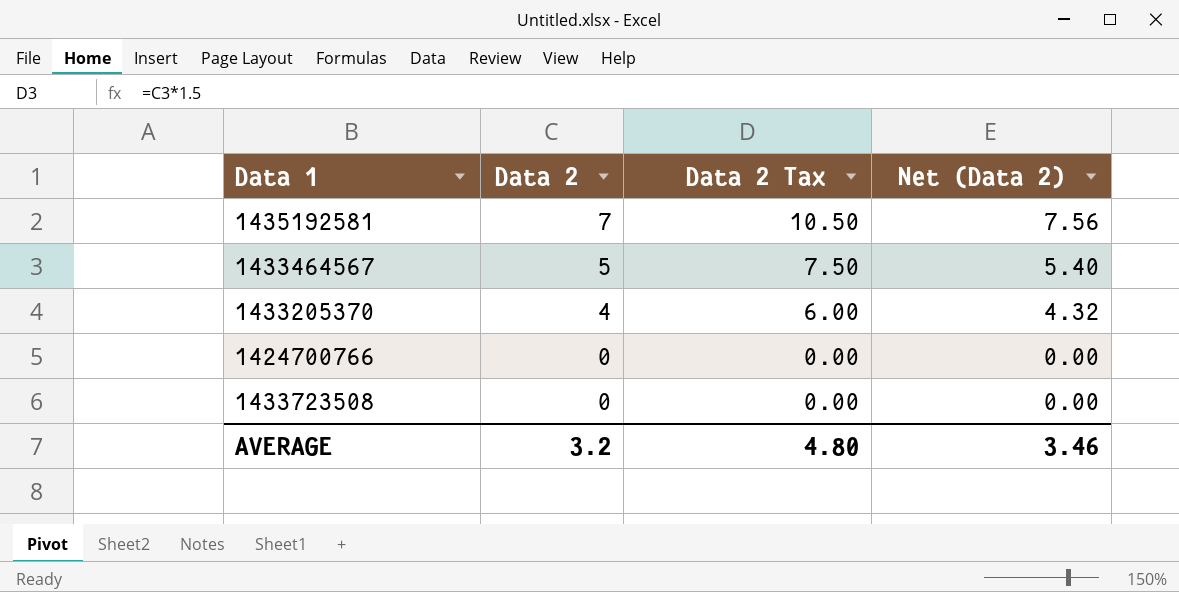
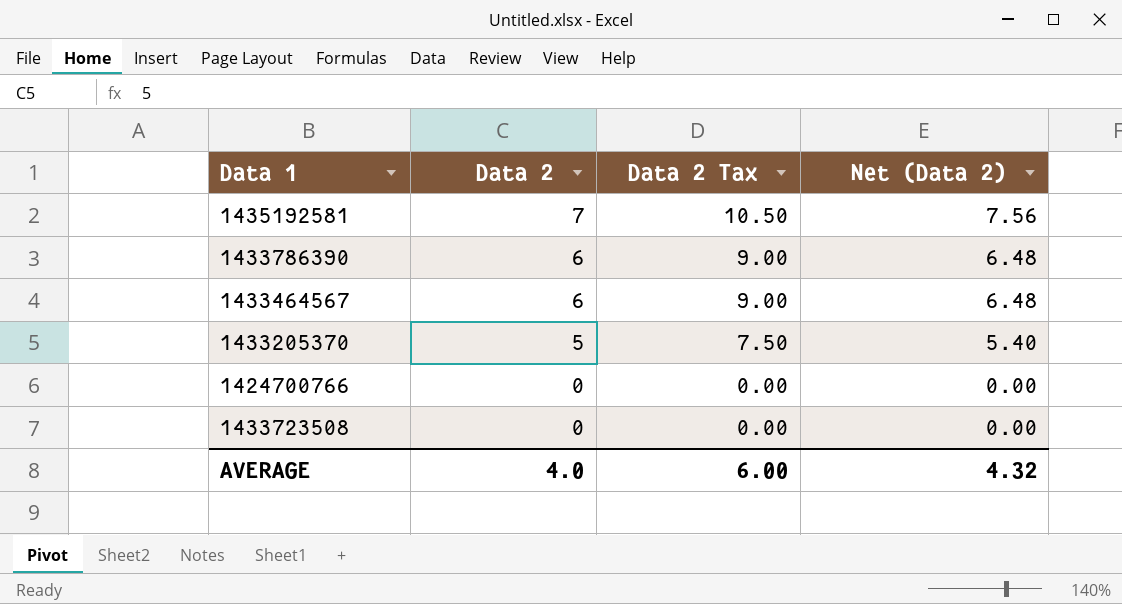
row 1433786390: none -> 6 | 9.00 | 6.48
1433464567 | Data 2: 5 -> 6
1433464567 | Data 2 Tax: 7.50 -> 9.00
1433464567 | Net (Data 2): 5.40 -> 6.48
1433205370 | Data 2: 4 -> 5
1433205370 | Data 2 Tax: 6.00 -> 7.50
1433205370 | Net (Data 2): 4.32 -> 5.40
AVERAGE | Data 2: 3.2 -> 4.0
AVERAGE | Data 2 Tax: 4.80 -> 6.00
AVERAGE | Net (Data 2): 3.46 -> 4.32

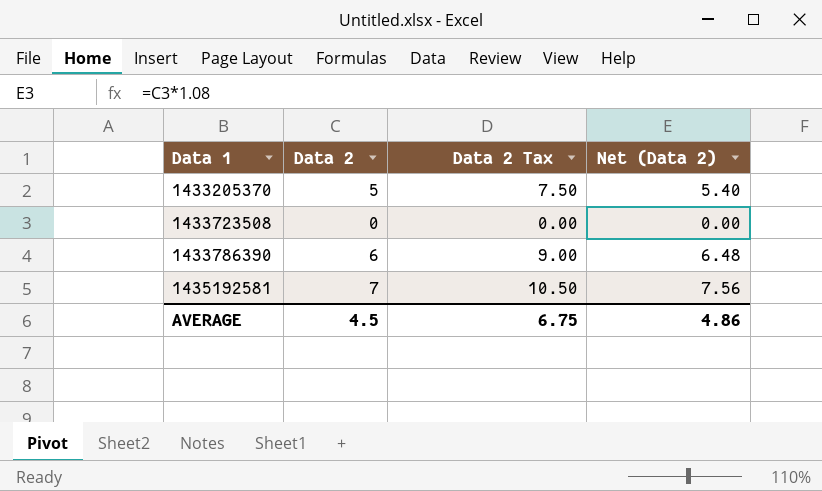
row order: Data 2 descending -> Data 1 ascending
row 1433464567: 6 | 9.00 | 6.48 -> none
row 1424700766: 0 | 0.00 | 0.00 -> none
AVERAGE | Data 2: 4.0 -> 4.5
AVERAGE | Data 2 Tax: 6.00 -> 6.75
AVERAGE | Net (Data 2): 4.32 -> 4.86

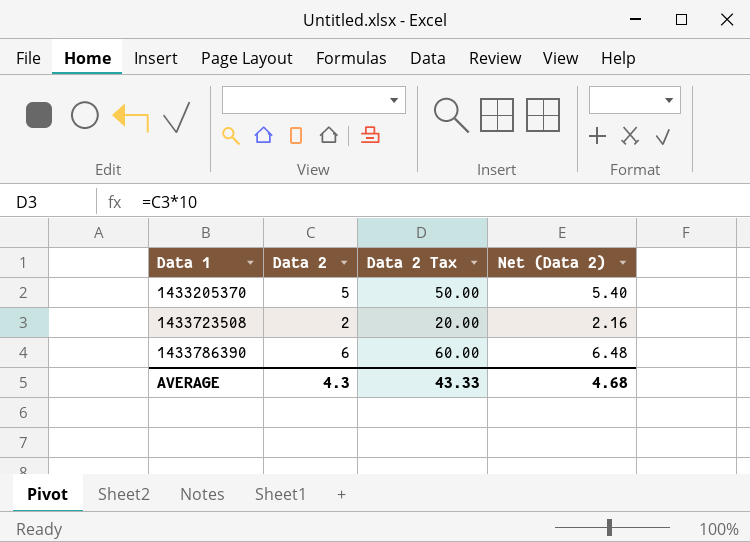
column Data 2 Tax | formula: [Data 2] * 1.5 -> [Data 2] * 10
row 1435192581: 7 | 10.50 | 7.56 -> none
1433723508 | Data 2: 0 -> 2
1433723508 | Net (Data 2): 0.00 -> 2.16
AVERAGE | Data 2: 4.5 -> 4.3
AVERAGE | Data 2 Tax: 6.75 -> 43.33
AVERAGE | Net (Data 2): 4.86 -> 4.68

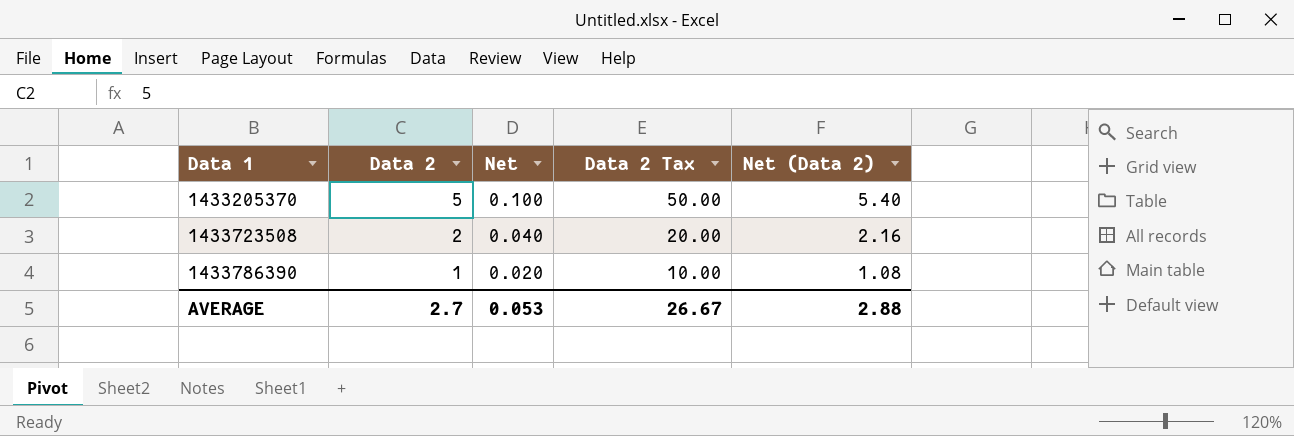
column Net | formula: none -> [Data 2] * 0.02
1433786390 | Data 2: 6 -> 1
1433786390 | Data 2 Tax: 60.00 -> 10.00
1433786390 | Net (Data 2): 6.48 -> 1.08
AVERAGE | Data 2: 4.3 -> 2.7
AVERAGE | Data 2 Tax: 43.33 -> 26.67
AVERAGE | Net (Data 2): 4.68 -> 2.88

